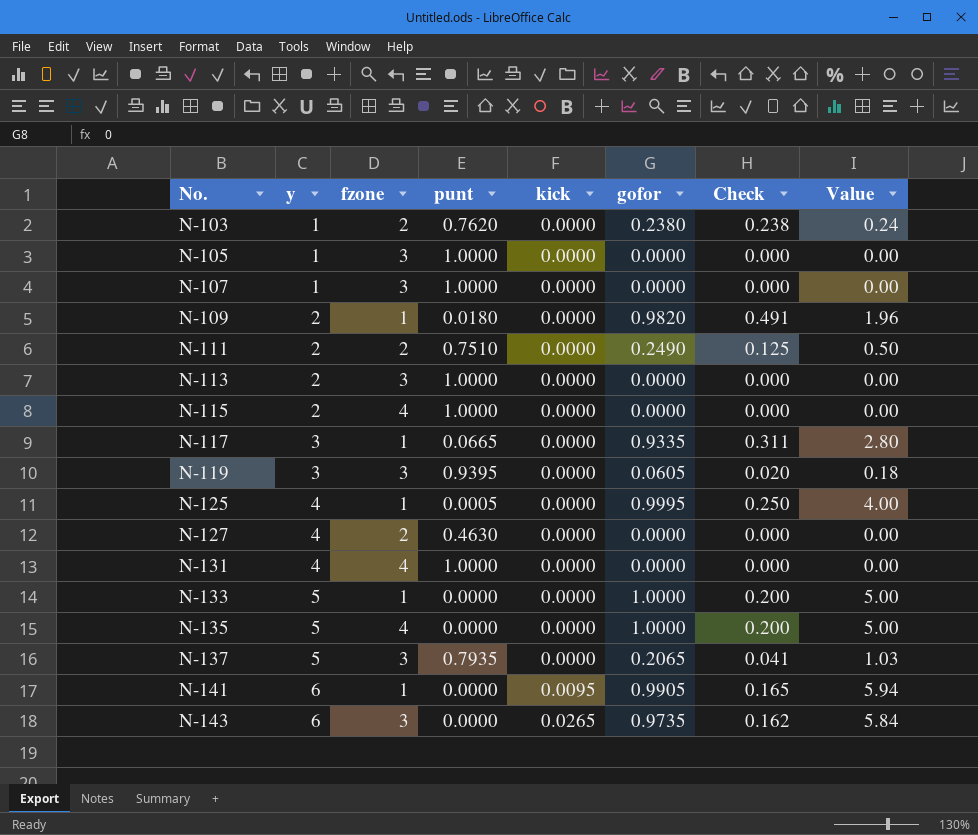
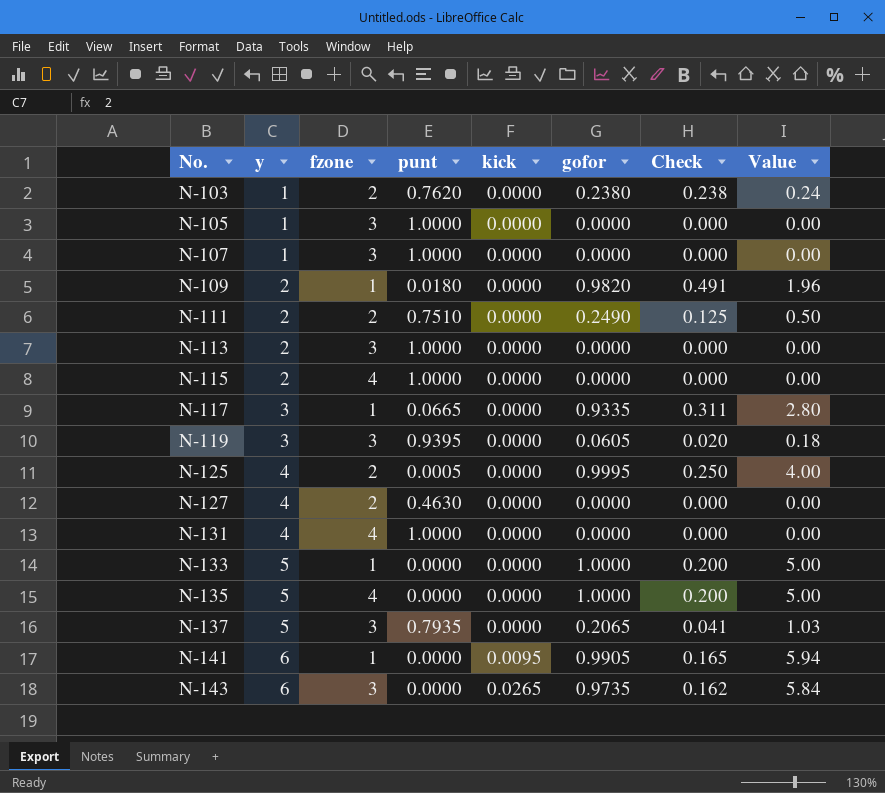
N-125 | fzone: 1 -> 2

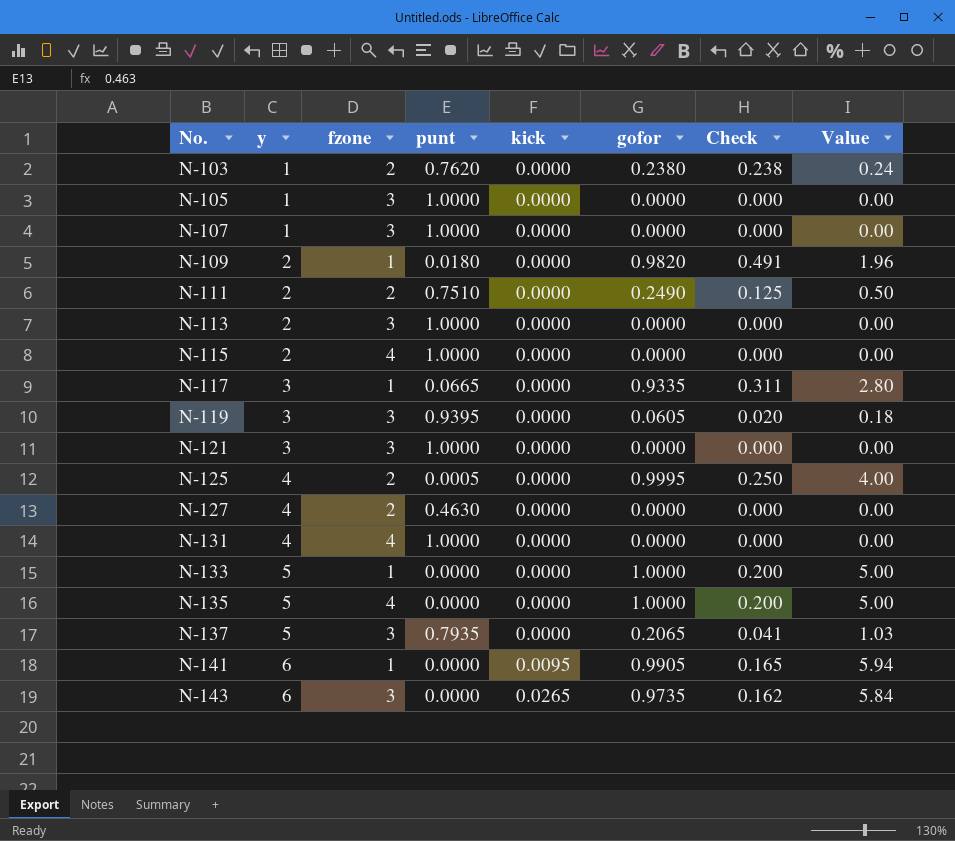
row N-121: none -> 3 | 3 | 1.0000 | 0.0000 | 0.0000 | 0.000 | 0.00

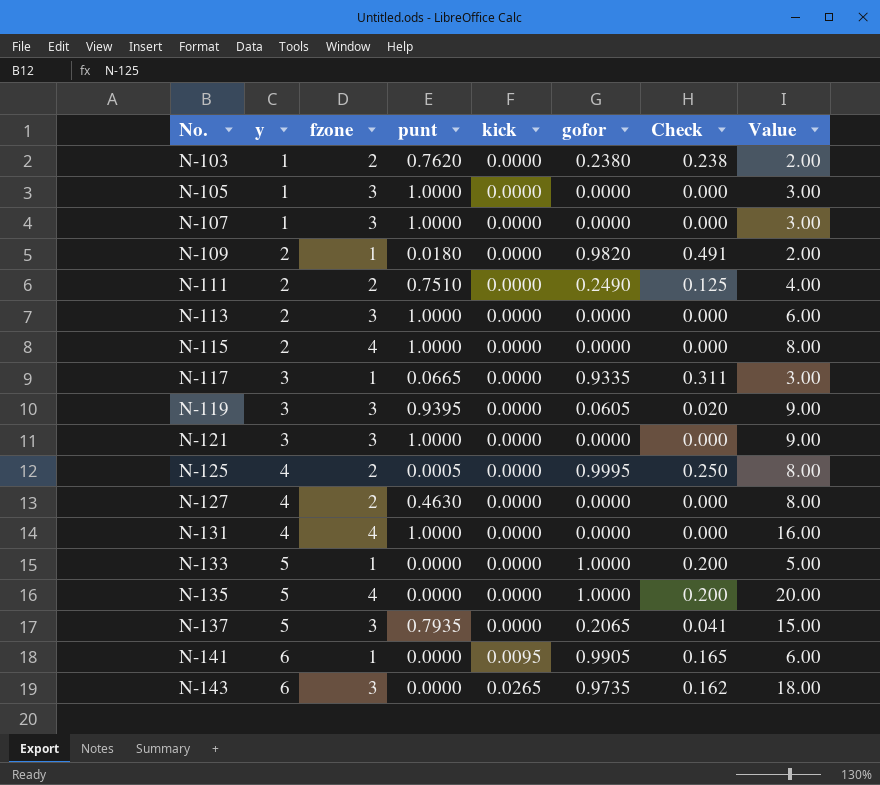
column Value | formula: [y] * [gofor] -> [y] * [fzone]

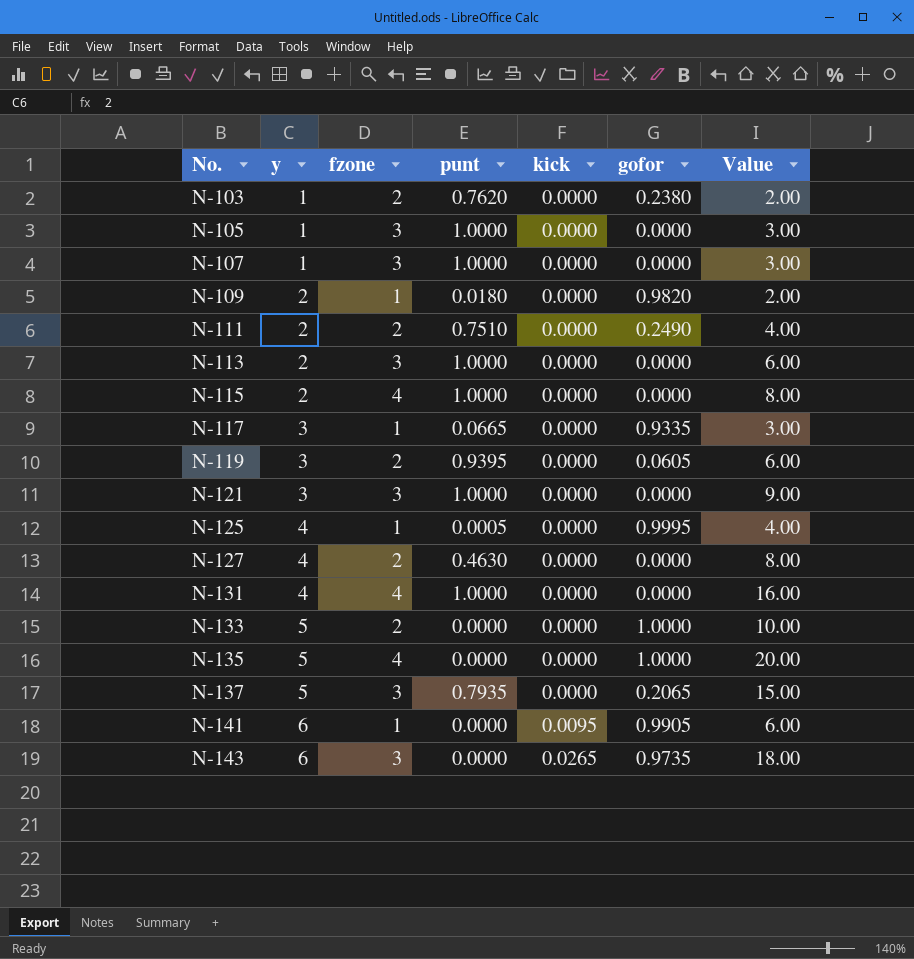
column Check | formula: [gofor] / [y] -> none
N-119 | fzone: 3 -> 2
N-119 | Value: 9.00 -> 6.00
N-125 | fzone: 2 -> 1
N-125 | Value: 8.00 -> 4.00
N-133 | fzone: 1 -> 2
N-133 | Value: 5.00 -> 10.00

